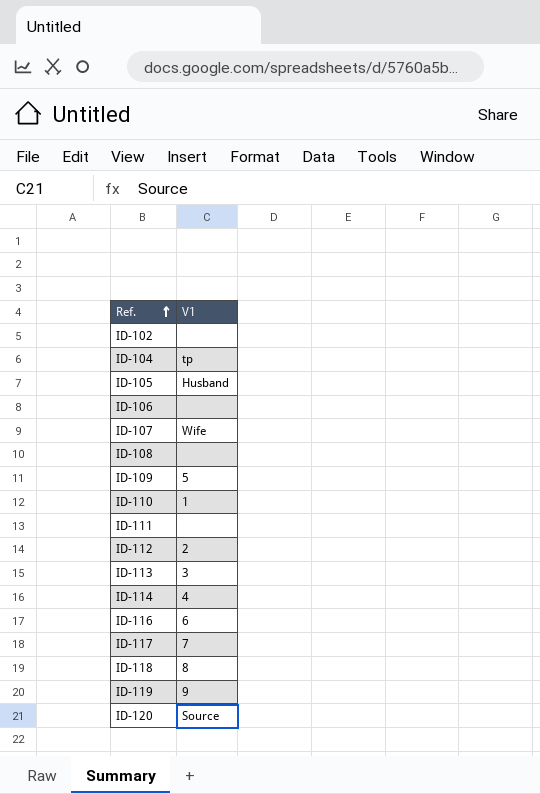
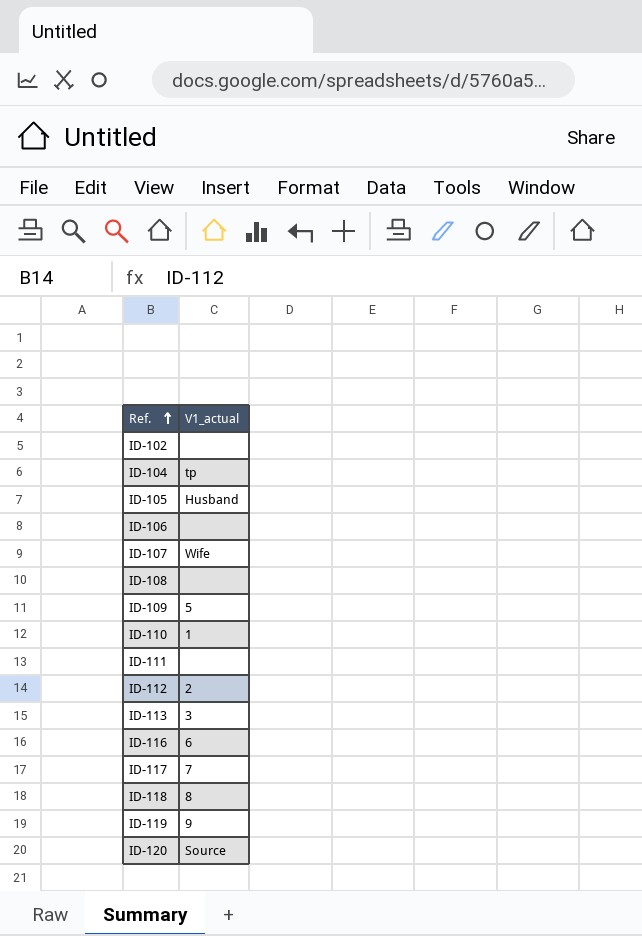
column name: V1 -> V1_actual
row ID-114: 4 -> none

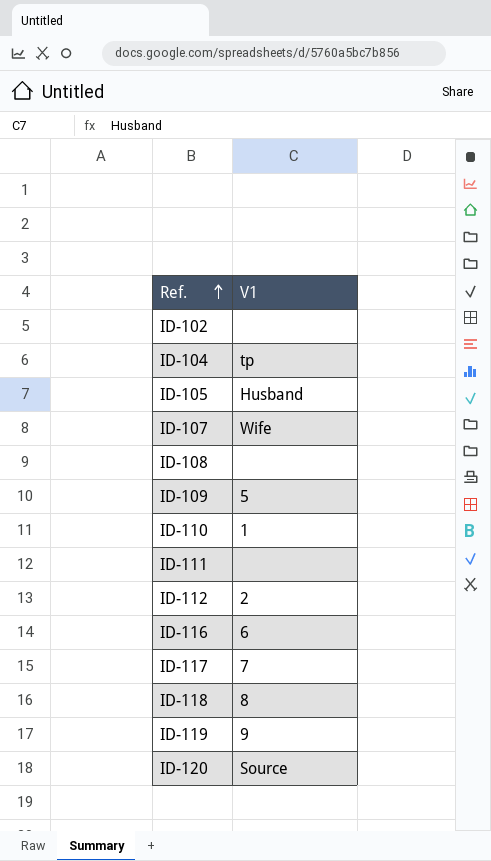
column name: V1_actual -> V1
row ID-106: none -> none
row ID-113: 3 -> none

